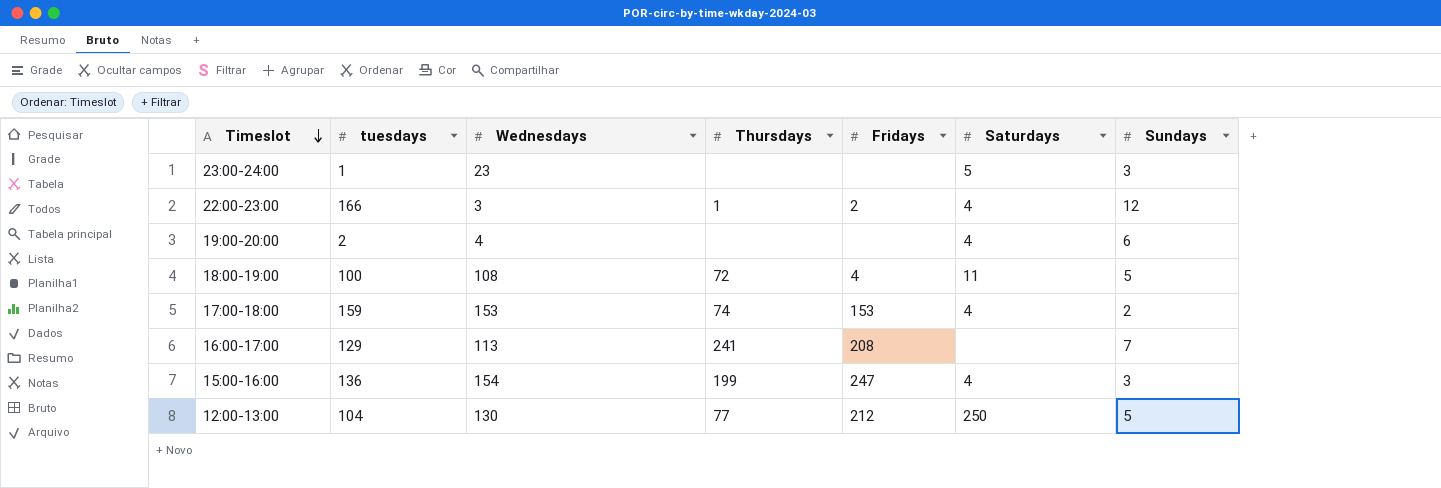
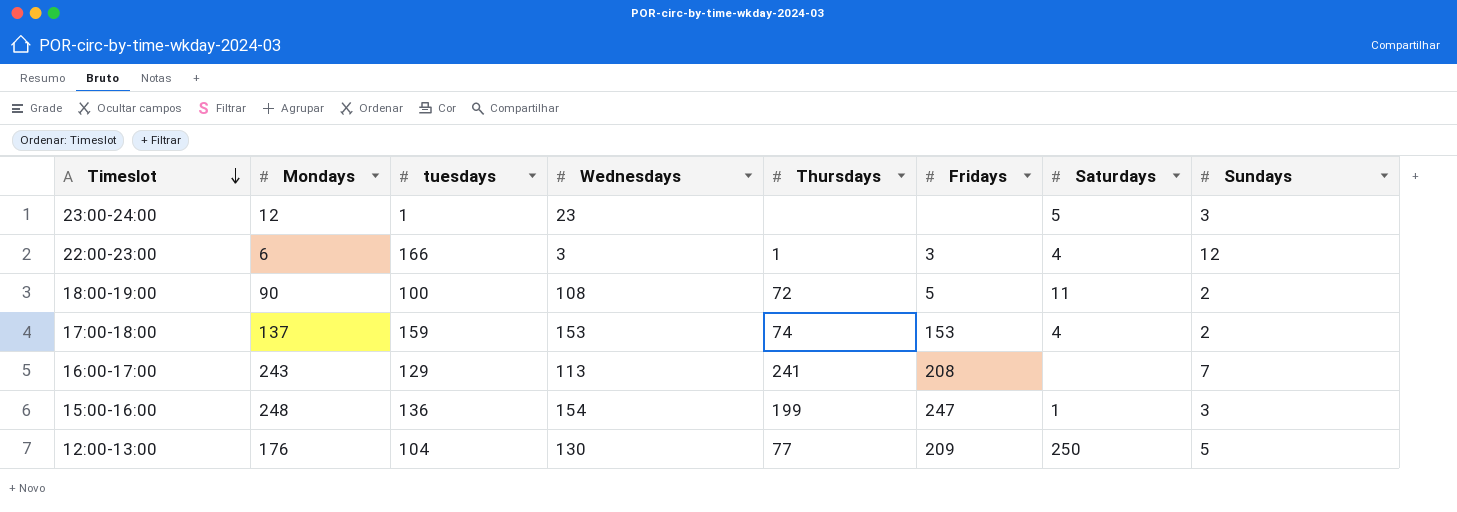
column Mondays | position: none -> 2
row 19:00-20:00: 2 | 4 | none | none | 4 | 6 -> none
22:00-23:00 | Fridays: 2 -> 3
18:00-19:00 | Fridays: 4 -> 5
18:00-19:00 | Sundays: 5 -> 2
15:00-16:00 | Saturdays: 4 -> 1
12:00-13:00 | Fridays: 212 -> 209

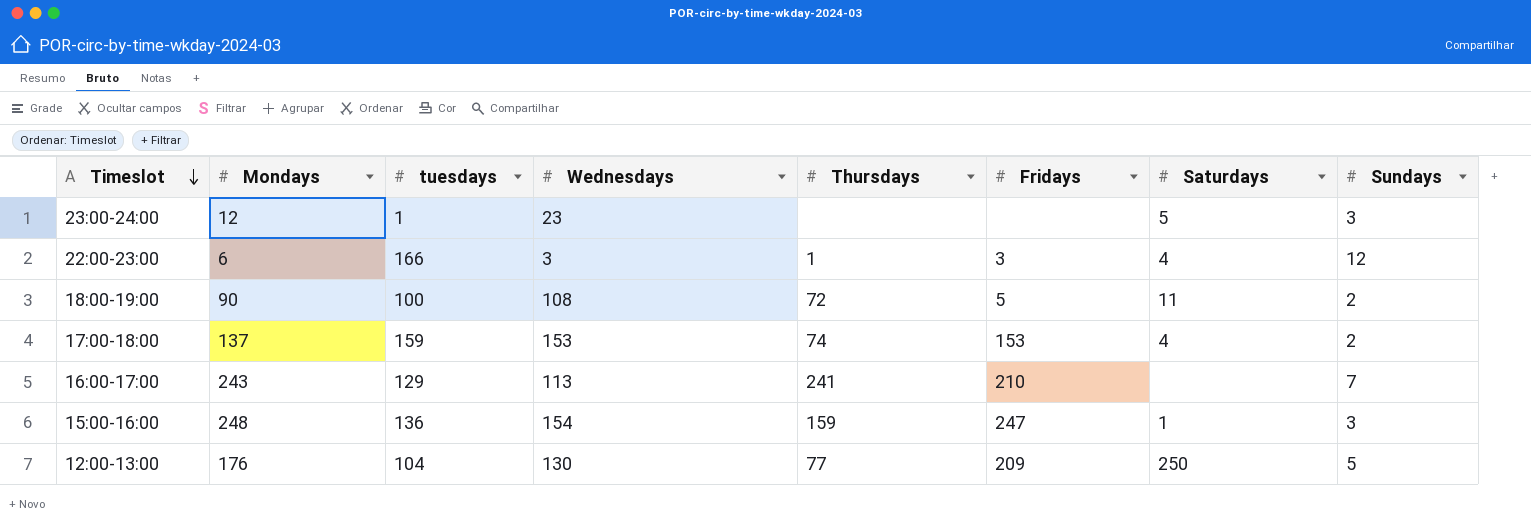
16:00-17:00 | Fridays: 208 -> 210
15:00-16:00 | Thursdays: 199 -> 159

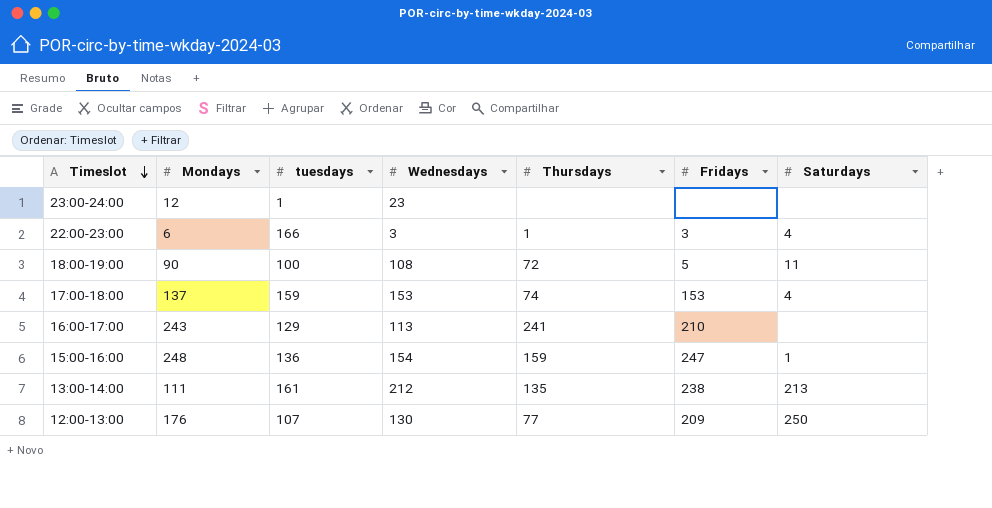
column Sundays | position: 8 -> none
23:00-24:00 | Saturdays: 5 -> none
row 13:00-14:00: none -> 111 | 161 | 212 | 135 | 238 | 213
12:00-13:00 | tuesdays: 104 -> 107

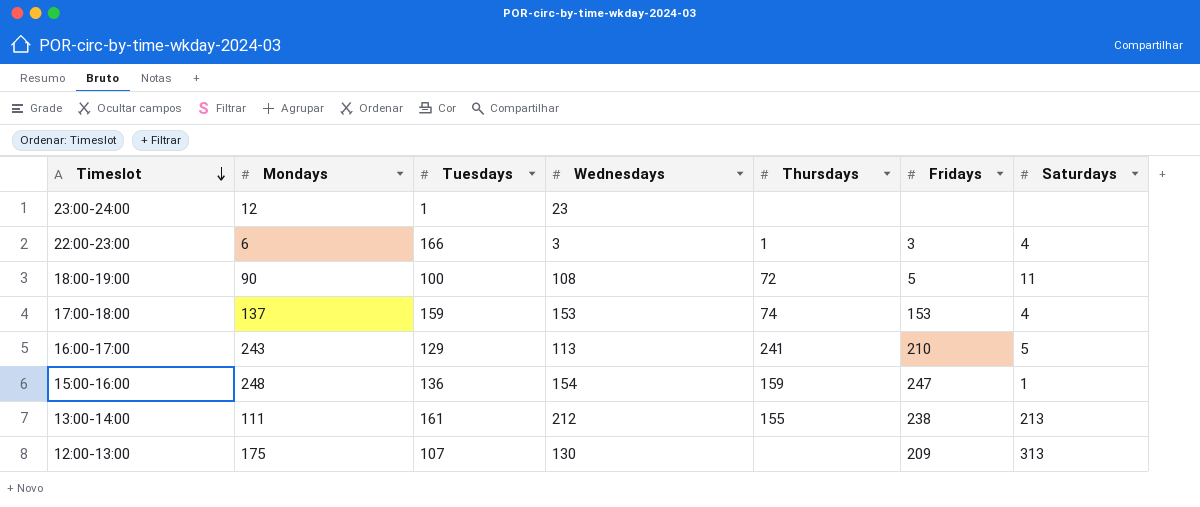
column name: tuesdays -> Tuesdays
16:00-17:00 | Saturdays: none -> 5
13:00-14:00 | Thursdays: 135 -> 155
12:00-13:00 | Mondays: 176 -> 175
12:00-13:00 | Thursdays: 77 -> none
12:00-13:00 | Saturdays: 250 -> 313

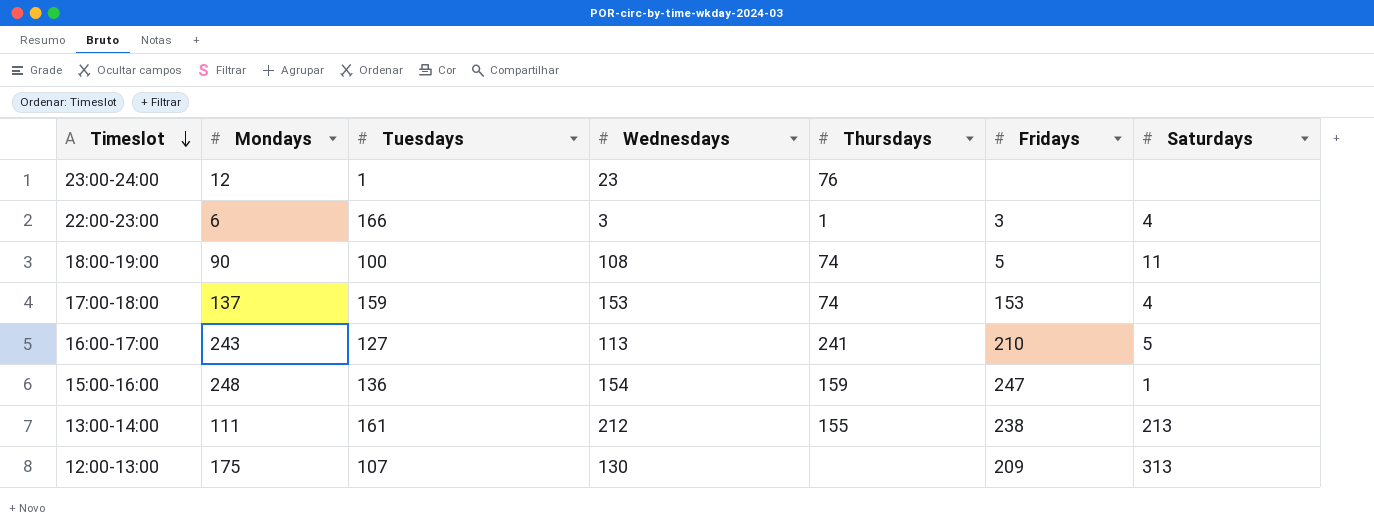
23:00-24:00 | Thursdays: none -> 76
18:00-19:00 | Thursdays: 72 -> 74
16:00-17:00 | Tuesdays: 129 -> 127

